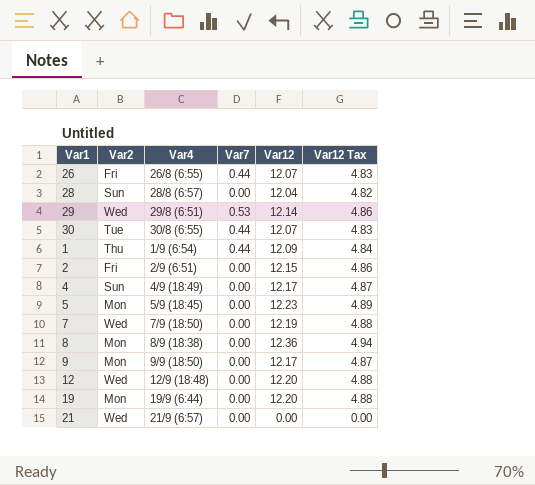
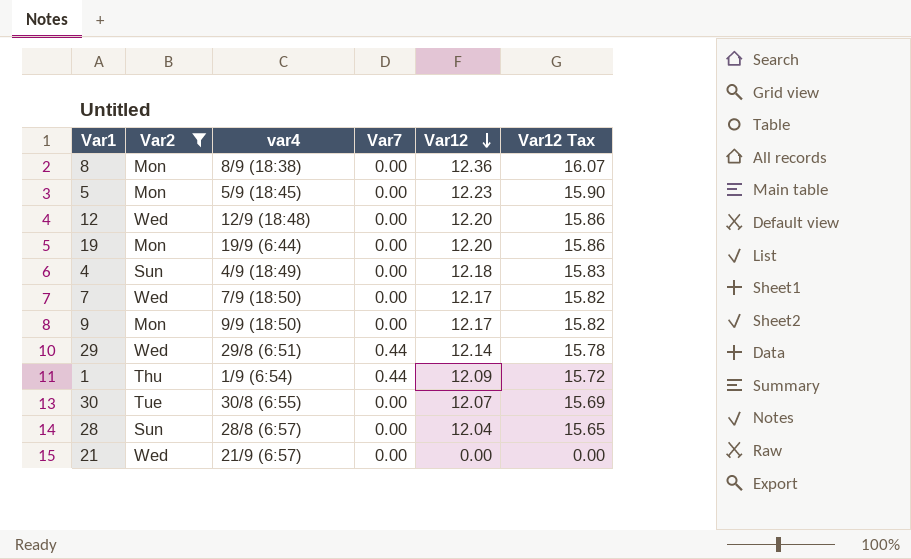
filter: none -> Var2 != Fri
row order: none -> Var12 descending
column name: Var4 -> var4
column Var12 Tax | formula: [Var12] * 0.4 -> [Var12] * 1.3
4 | Var12: 12.17 -> 12.18
7 | Var12: 12.19 -> 12.17
29 | Var7: 0.53 -> 0.44
30 | Var7: 0.44 -> 0.00

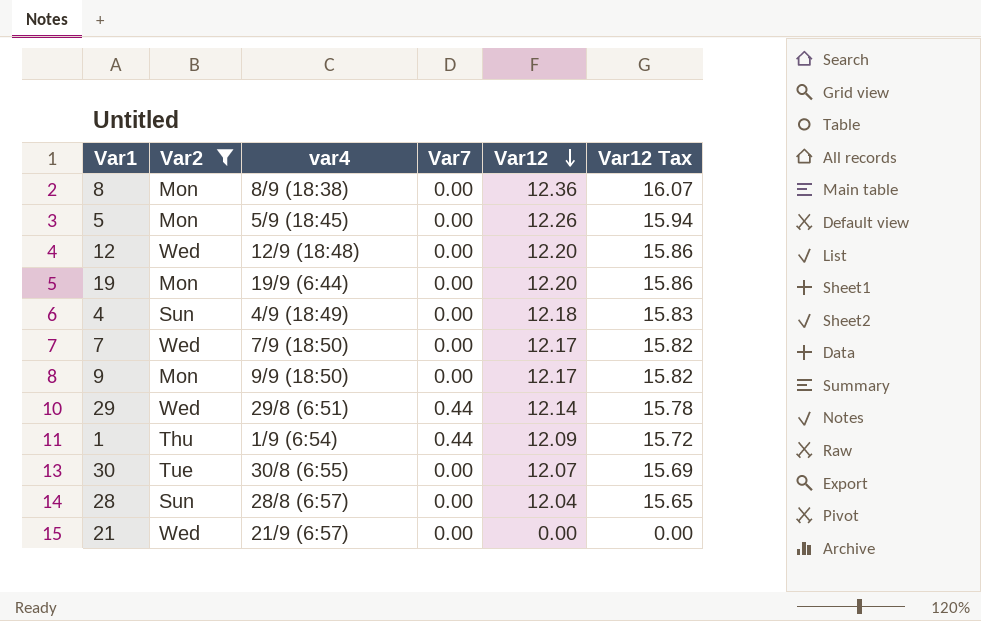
5 | Var12: 12.23 -> 12.26
5 | Var12 Tax: 15.90 -> 15.94

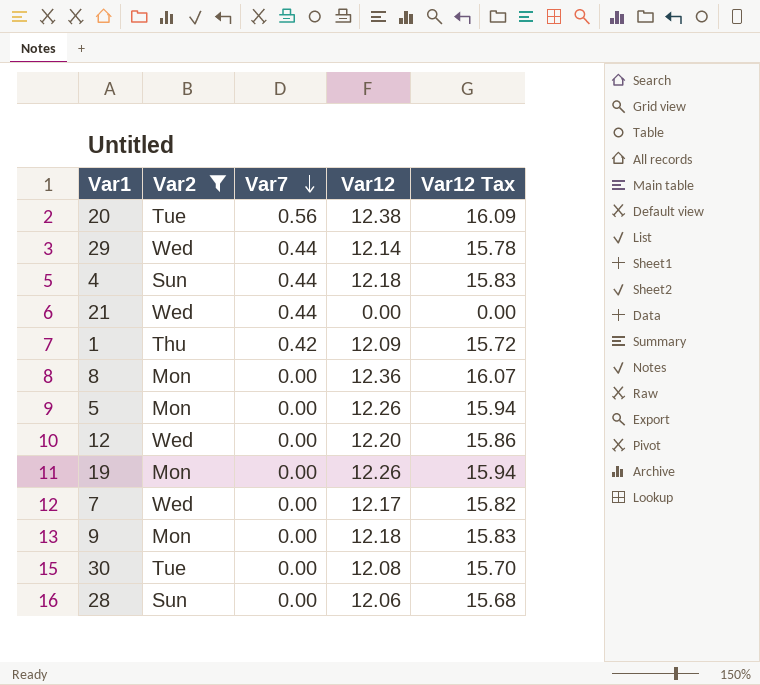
row order: Var12 descending -> Var7 descending
column var4 | position: 3 -> none
row 20: none -> Tue | 0.56 | 12.38 | 16.09
4 | Var7: 0.00 -> 0.44
21 | Var7: 0.00 -> 0.44
1 | Var7: 0.44 -> 0.42
19 | Var12: 12.20 -> 12.26
19 | Var12 Tax: 15.86 -> 15.94
9 | Var12: 12.17 -> 12.18
9 | Var12 Tax: 15.82 -> 15.83
30 | Var12: 12.07 -> 12.08
30 | Var12 Tax: 15.69 -> 15.70
28 | Var12: 12.04 -> 12.06
28 | Var12 Tax: 15.65 -> 15.68

